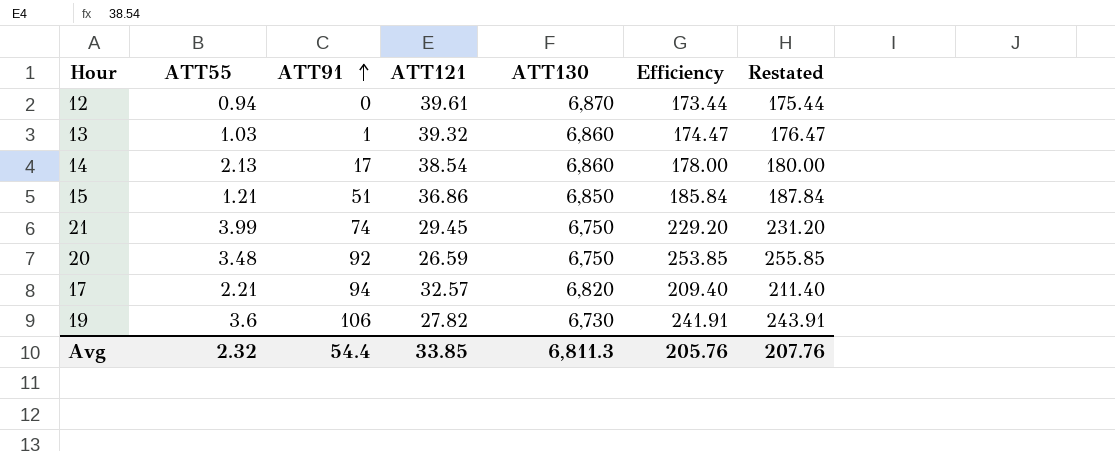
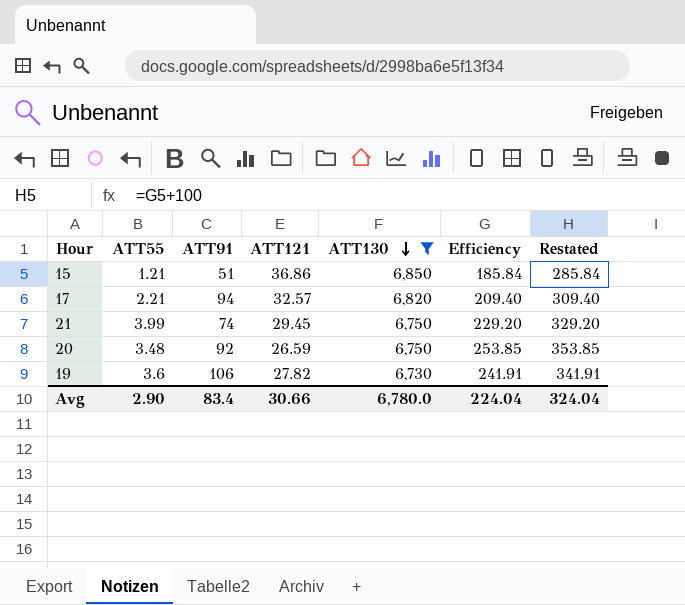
filter: none -> ATT130 <= 6,850
row order: ATT91 ascending -> ATT130 descending
column Restated | formula: [Efficiency] + 2 -> [Efficiency] + 100
Avg | ATT55: 2.32 -> 2.90
Avg | ATT91: 54.4 -> 83.4
Avg | ATT121: 33.85 -> 30.66
Avg | ATT130: 6,811.3 -> 6,780.0
Avg | Efficiency: 205.76 -> 224.04
Avg | Restated: 207.76 -> 324.04

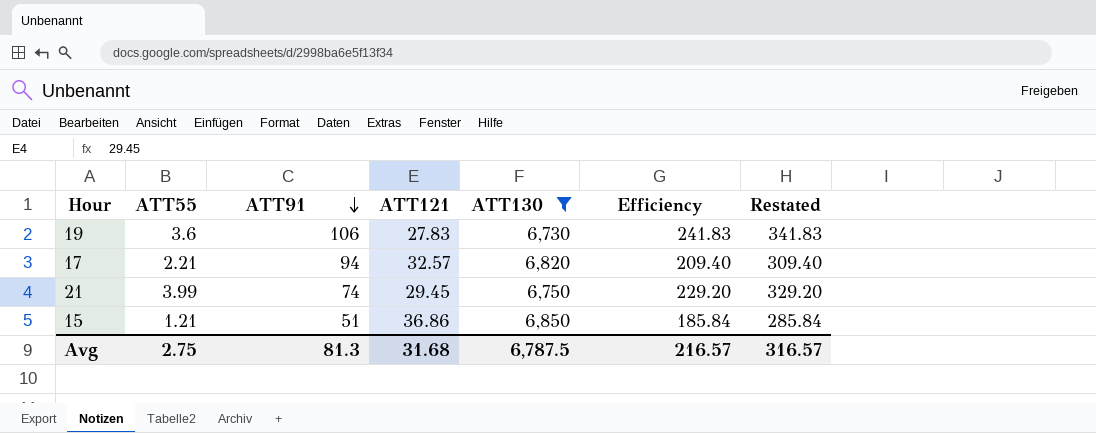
row order: ATT130 descending -> ATT91 descending
row 20: 3.48 | 92 | 26.59 | 6,750 | 253.85 | 353.85 -> none
19 | ATT121: 27.82 -> 27.83
19 | Efficiency: 241.91 -> 241.83
19 | Restated: 341.91 -> 341.83
Avg | ATT55: 2.90 -> 2.75
Avg | ATT91: 83.4 -> 81.3
Avg | ATT121: 30.66 -> 31.68
Avg | ATT130: 6,780.0 -> 6,787.5
Avg | Efficiency: 224.04 -> 216.57
Avg | Restated: 324.04 -> 316.57

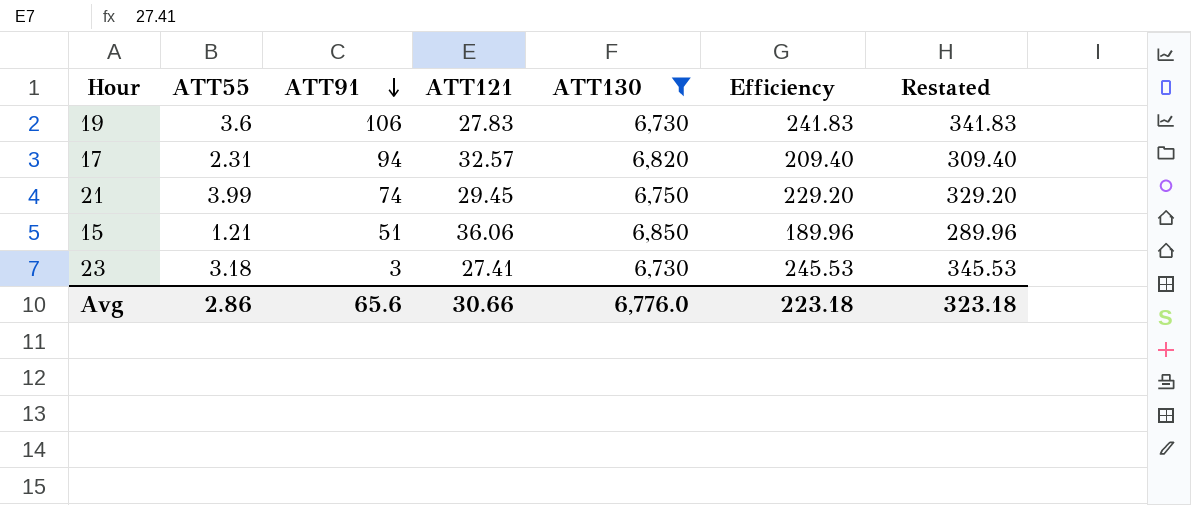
17 | ATT55: 2.21 -> 2.31
15 | ATT121: 36.86 -> 36.06
15 | Efficiency: 185.84 -> 189.96
15 | Restated: 285.84 -> 289.96
row 23: none -> 3.18 | 3 | 27.41 | 6,730 | 245.53 | 345.53
Avg | ATT55: 2.75 -> 2.86
Avg | ATT91: 81.3 -> 65.6
Avg | ATT121: 31.68 -> 30.66
Avg | ATT130: 6,787.5 -> 6,776.0
Avg | Efficiency: 216.57 -> 223.18
Avg | Restated: 316.57 -> 323.18

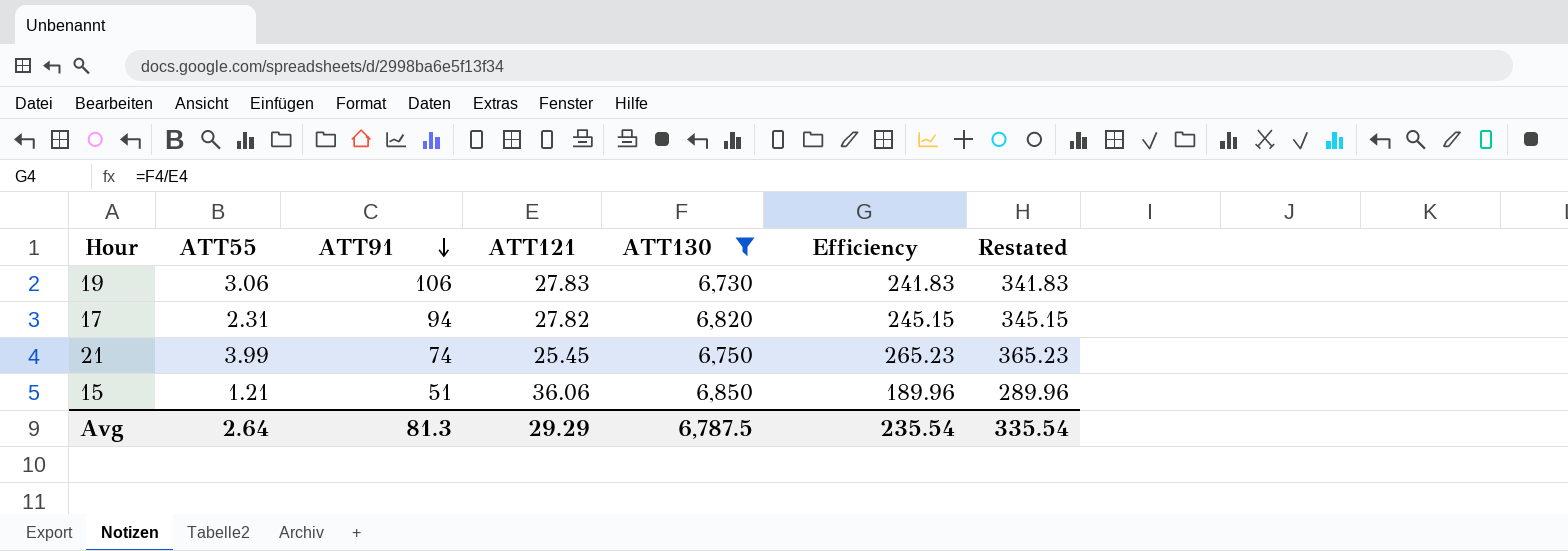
row 23: 3.18 | 3 | 27.41 | 6,730 | 245.53 | 345.53 -> none
19 | ATT55: 3.6 -> 3.06
17 | ATT121: 32.57 -> 27.82
17 | Efficiency: 209.40 -> 245.15
17 | Restated: 309.40 -> 345.15
21 | ATT121: 29.45 -> 25.45
21 | Efficiency: 229.20 -> 265.23
21 | Restated: 329.20 -> 365.23
Avg | ATT55: 2.86 -> 2.64
Avg | ATT91: 65.6 -> 81.3
Avg | ATT121: 30.66 -> 29.29
Avg | ATT130: 6,776.0 -> 6,787.5
Avg | Efficiency: 223.18 -> 235.54
Avg | Restated: 323.18 -> 335.54

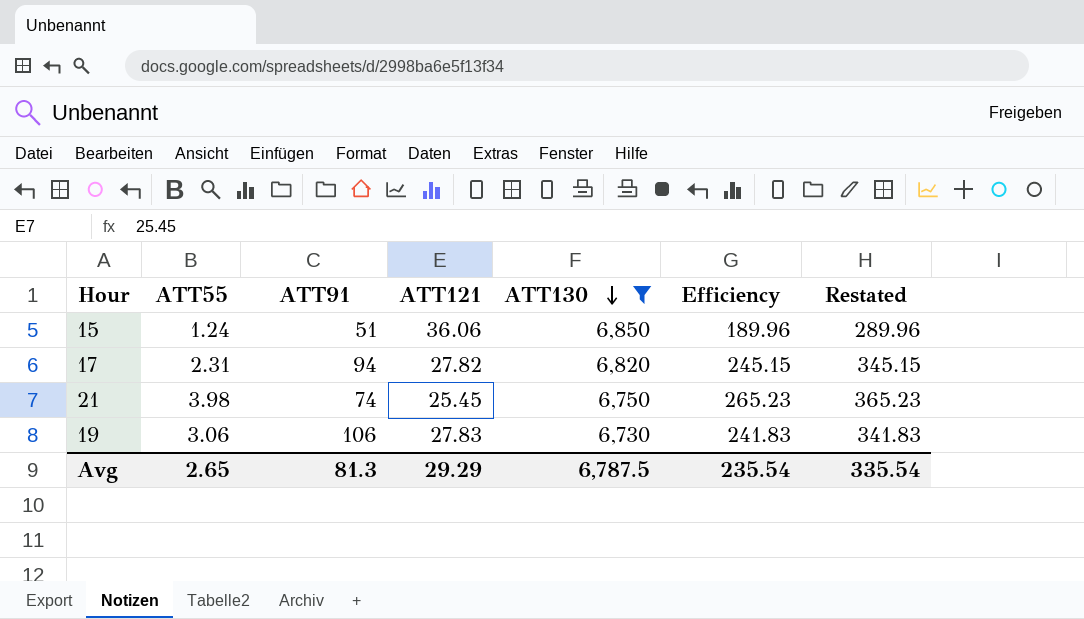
row order: ATT91 descending -> ATT130 descending
15 | ATT55: 1.21 -> 1.24
21 | ATT55: 3.99 -> 3.98
Avg | ATT55: 2.64 -> 2.65

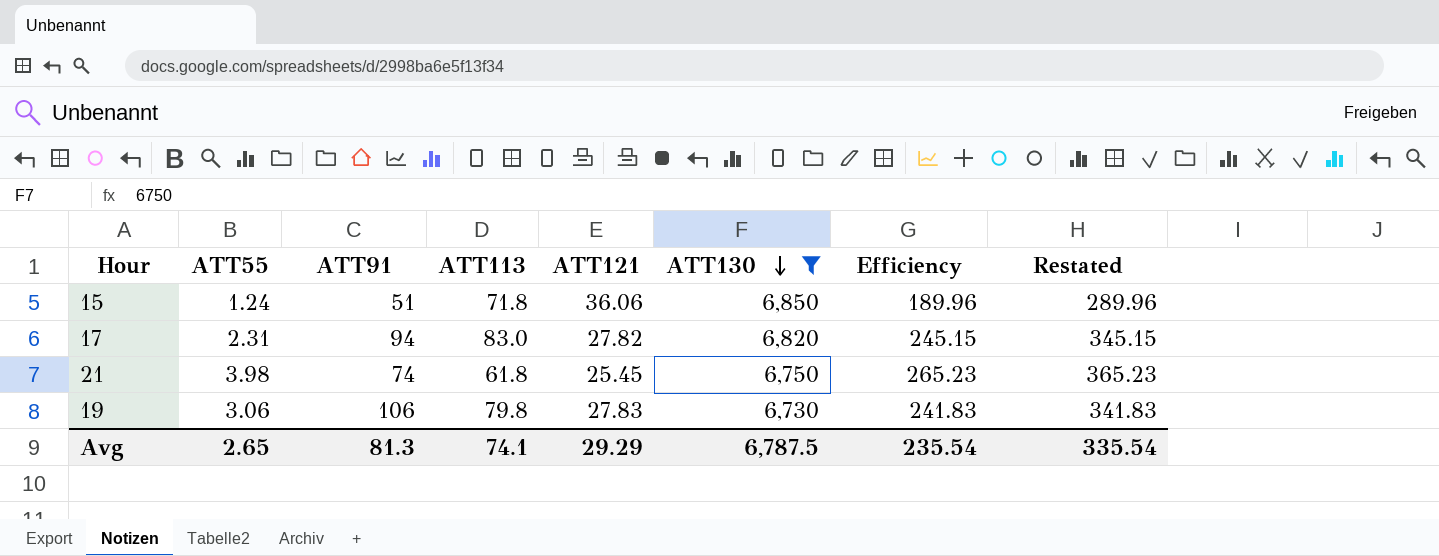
column ATT113 | position: none -> 4

